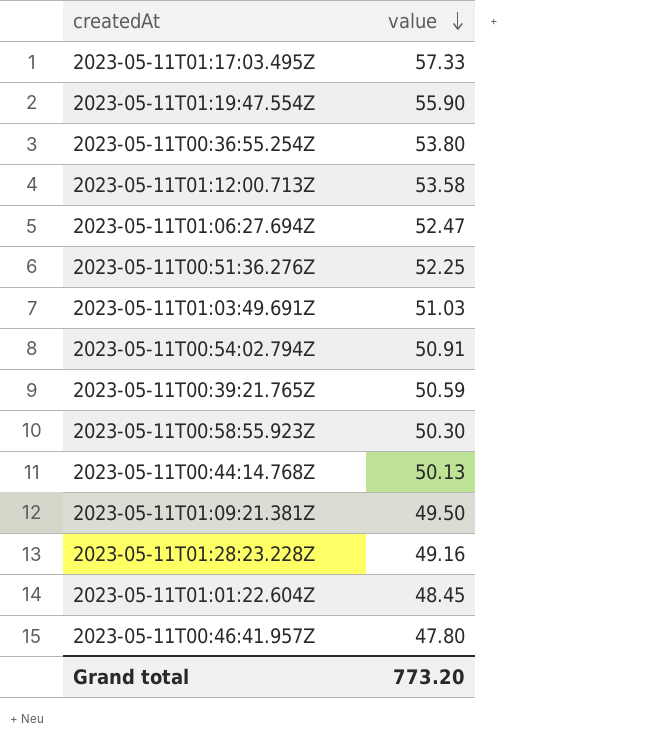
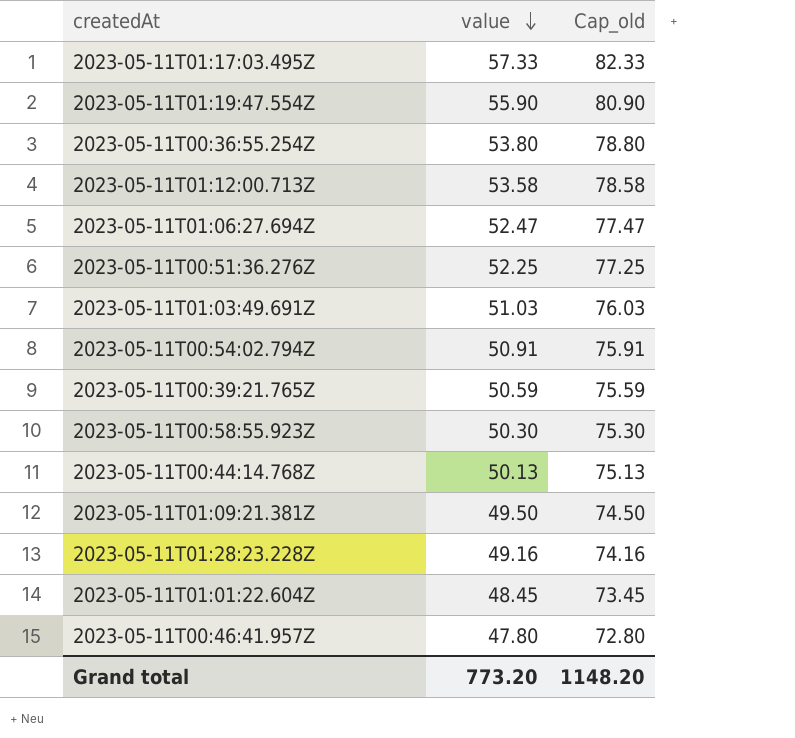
column Cap_old | formula: none -> [value] + 25

